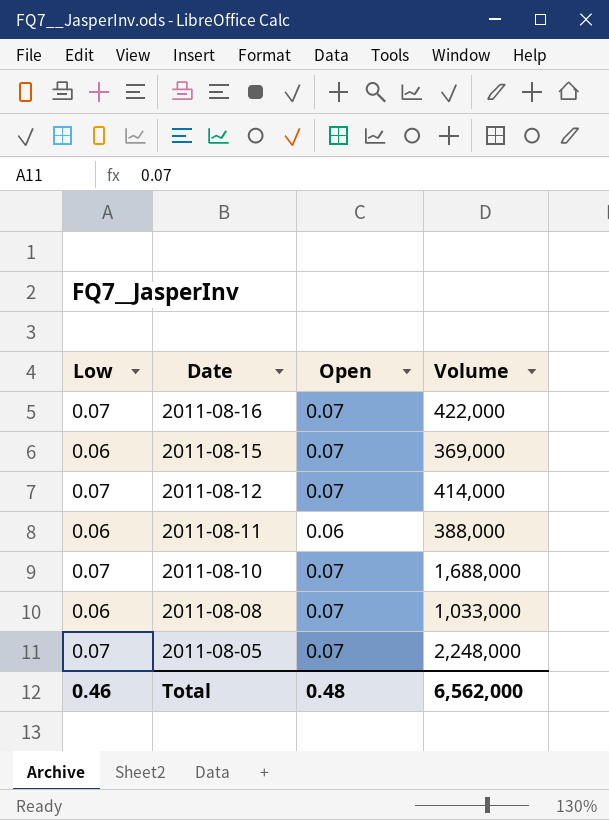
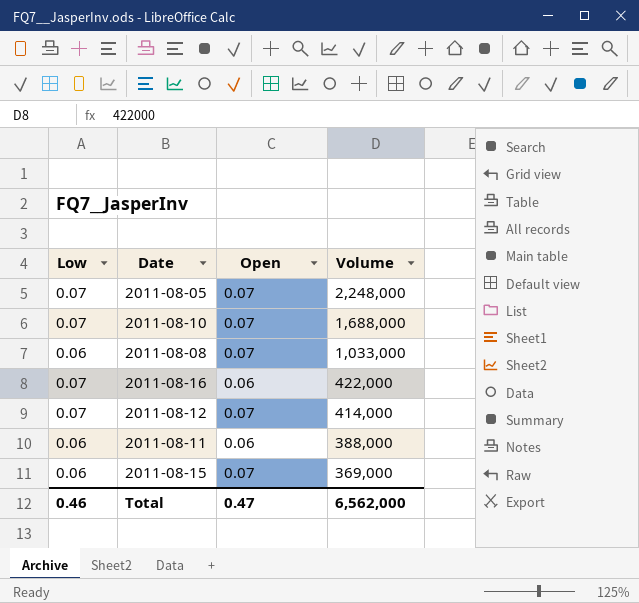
row order: Date descending -> Volume descending
2011-08-16 | Open: 0.07 -> 0.06
Total | Open: 0.48 -> 0.47

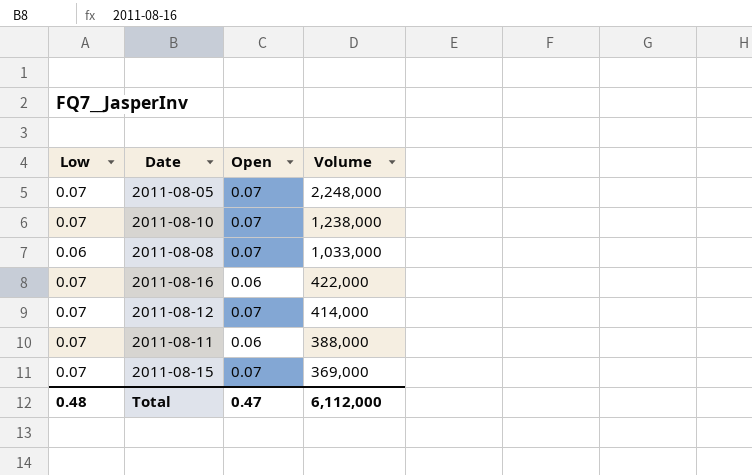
2011-08-10 | Volume: 1,688,000 -> 1,238,000
2011-08-11 | Low: 0.06 -> 0.07
2011-08-15 | Low: 0.06 -> 0.07
Total | Low: 0.46 -> 0.48
Total | Volume: 6,562,000 -> 6,112,000

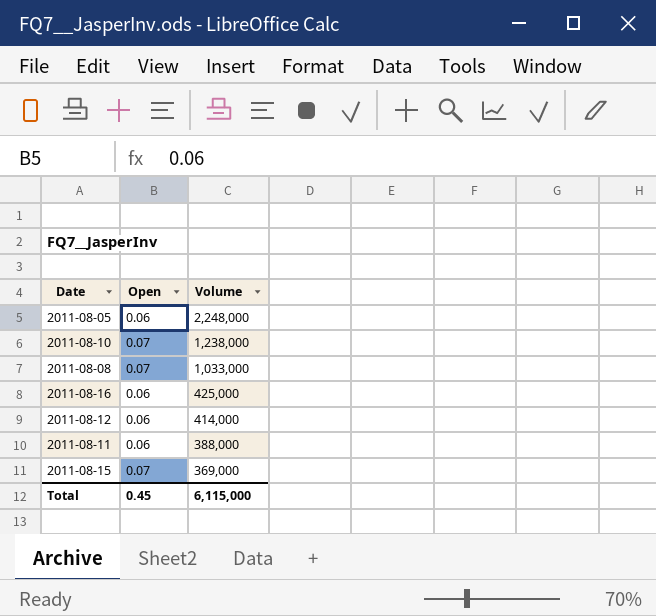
column Low | position: 1 -> none
2011-08-05 | Open: 0.07 -> 0.06
2011-08-16 | Volume: 422,000 -> 425,000
2011-08-12 | Open: 0.07 -> 0.06
Total | Open: 0.47 -> 0.45
Total | Volume: 6,112,000 -> 6,115,000

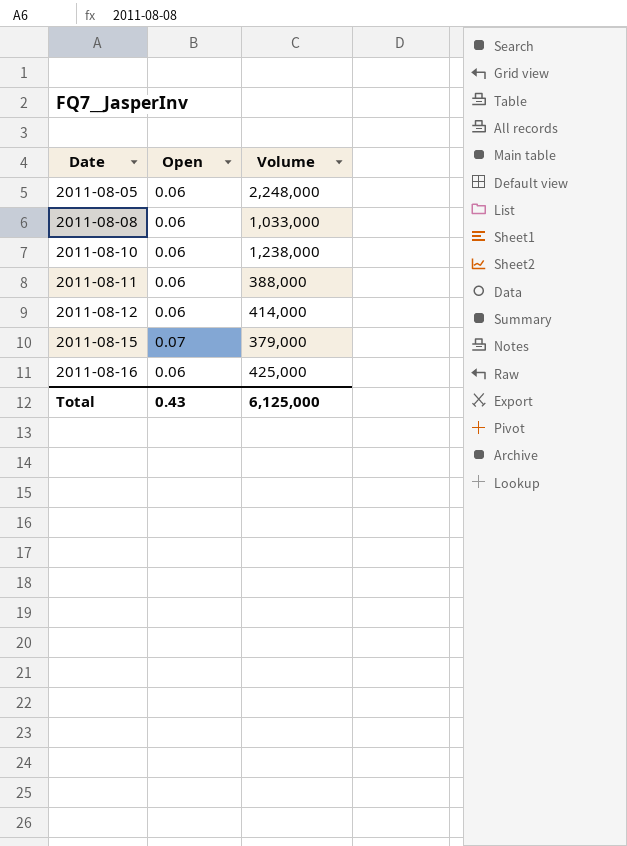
row order: Volume descending -> Date ascending
2011-08-08 | Open: 0.07 -> 0.06
2011-08-10 | Open: 0.07 -> 0.06
2011-08-15 | Volume: 369,000 -> 379,000
Total | Open: 0.45 -> 0.43
Total | Volume: 6,115,000 -> 6,125,000

